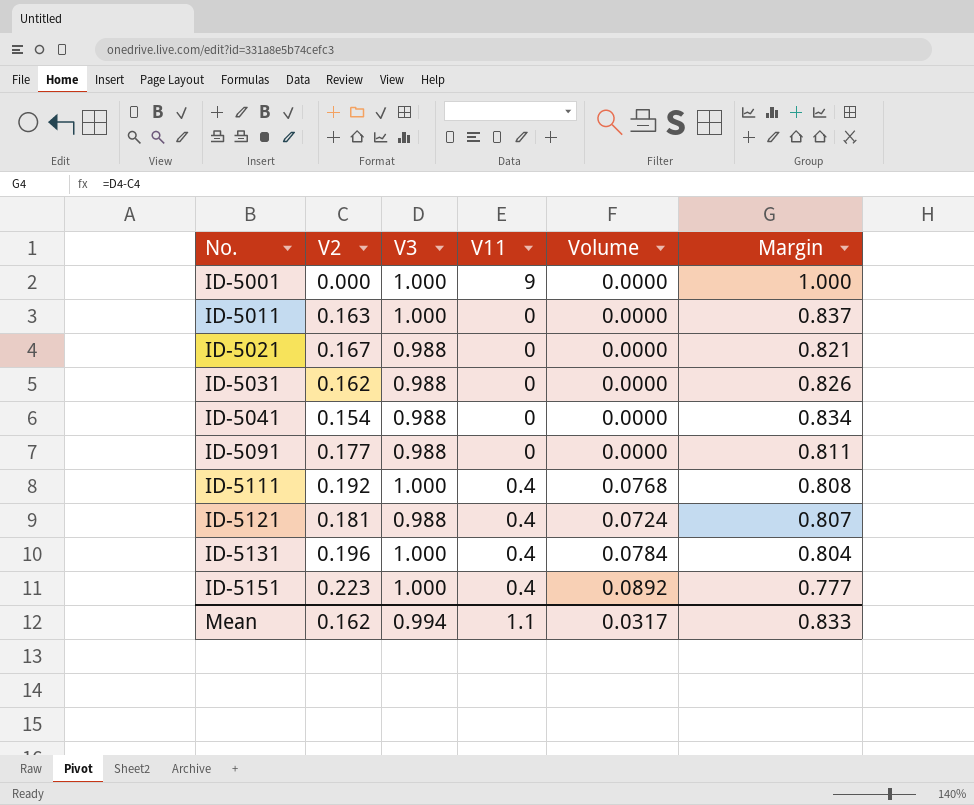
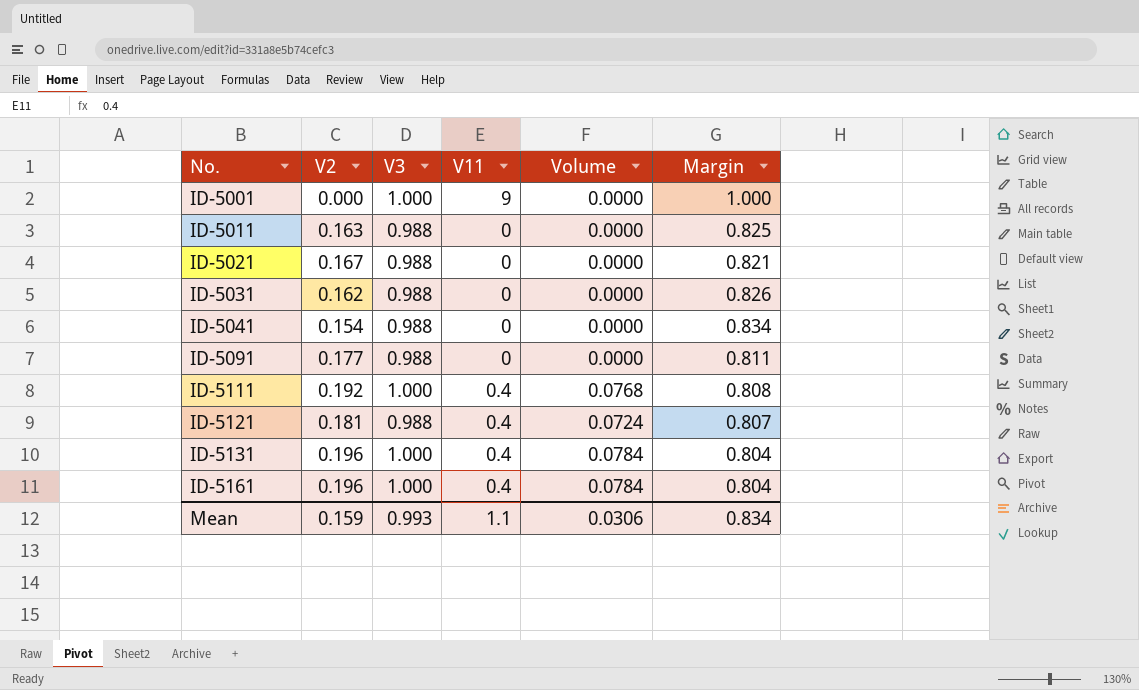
row ID-5151: 0.223 | 1.000 | 0.4 | 0.0892 | 0.777 -> none
ID-5011 | V3: 1.000 -> 0.988
ID-5011 | Margin: 0.837 -> 0.825
row ID-5161: none -> 0.196 | 1.000 | 0.4 | 0.0784 | 0.804
Mean | V2: 0.162 -> 0.159
Mean | V3: 0.994 -> 0.993
Mean | Volume: 0.0317 -> 0.0306
Mean | Margin: 0.833 -> 0.834

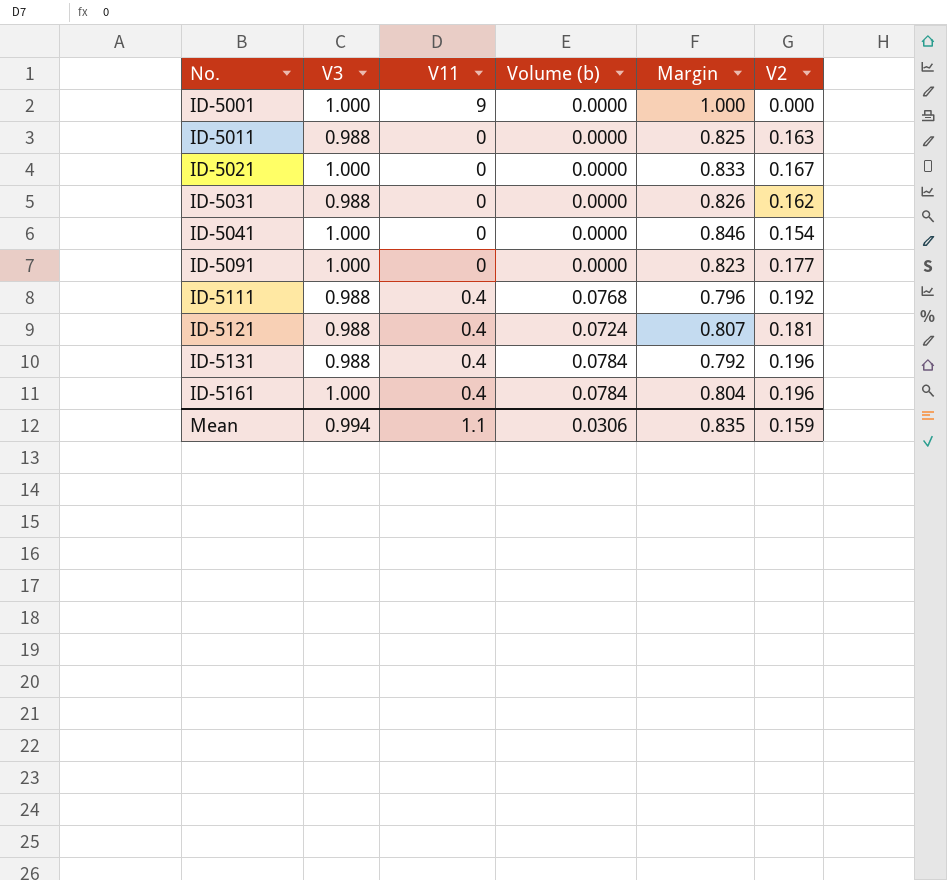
column name: Volume -> Volume (b)
column V2 | position: 2 -> 6
ID-5021 | V3: 0.988 -> 1.000
ID-5021 | Margin: 0.821 -> 0.833
ID-5041 | V3: 0.988 -> 1.000
ID-5041 | Margin: 0.834 -> 0.846
ID-5091 | V3: 0.988 -> 1.000
ID-5091 | Margin: 0.811 -> 0.823
ID-5111 | V3: 1.000 -> 0.988
ID-5111 | Margin: 0.808 -> 0.796
ID-5131 | V3: 1.000 -> 0.988
ID-5131 | Margin: 0.804 -> 0.792
Mean | V3: 0.993 -> 0.994
Mean | Margin: 0.834 -> 0.835

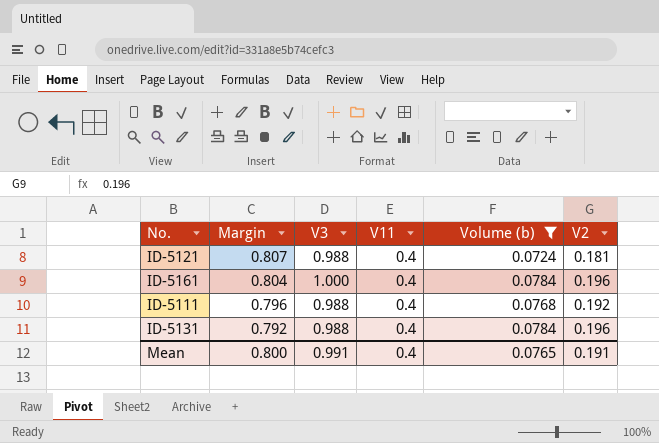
filter: none -> Volume (b) != 0.0000
row order: No. ascending -> Margin descending
column Margin | position: 5 -> 2
Mean | Margin: 0.835 -> 0.800
Mean | V3: 0.994 -> 0.991
Mean | V11: 1.1 -> 0.4
Mean | Volume (b): 0.0306 -> 0.0765
Mean | V2: 0.159 -> 0.191

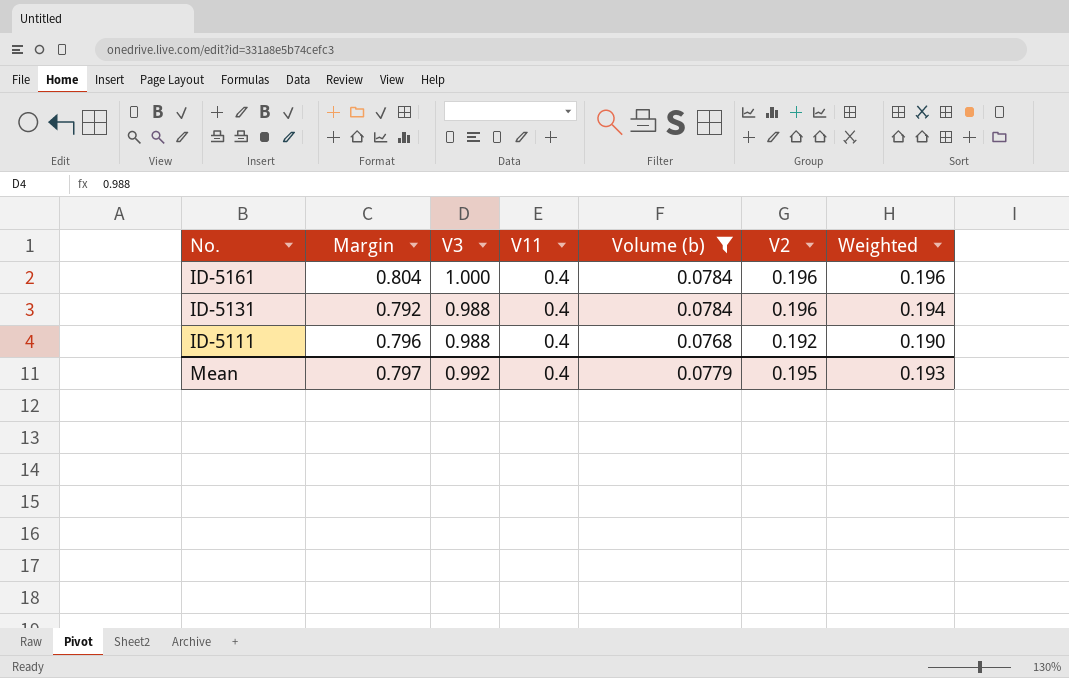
row order: Margin descending -> No. descending
column Weighted | formula: none -> [V3] * [V2]
row ID-5121: 0.807 | 0.988 | 0.4 | 0.0724 | 0.181 -> none
Mean | Margin: 0.800 -> 0.797
Mean | V3: 0.991 -> 0.992
Mean | Volume (b): 0.0765 -> 0.0779
Mean | V2: 0.191 -> 0.195

